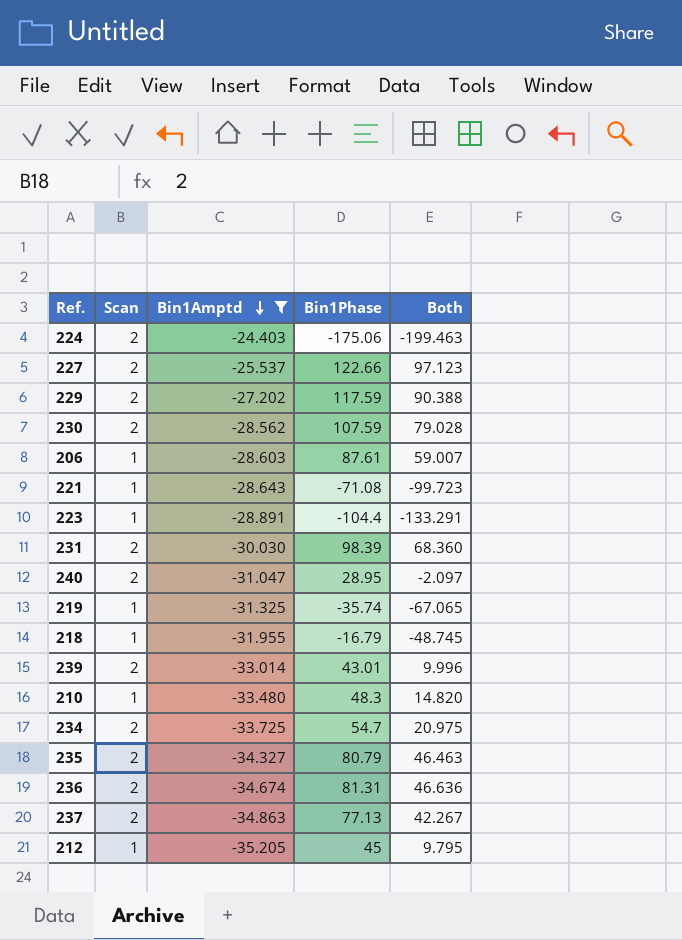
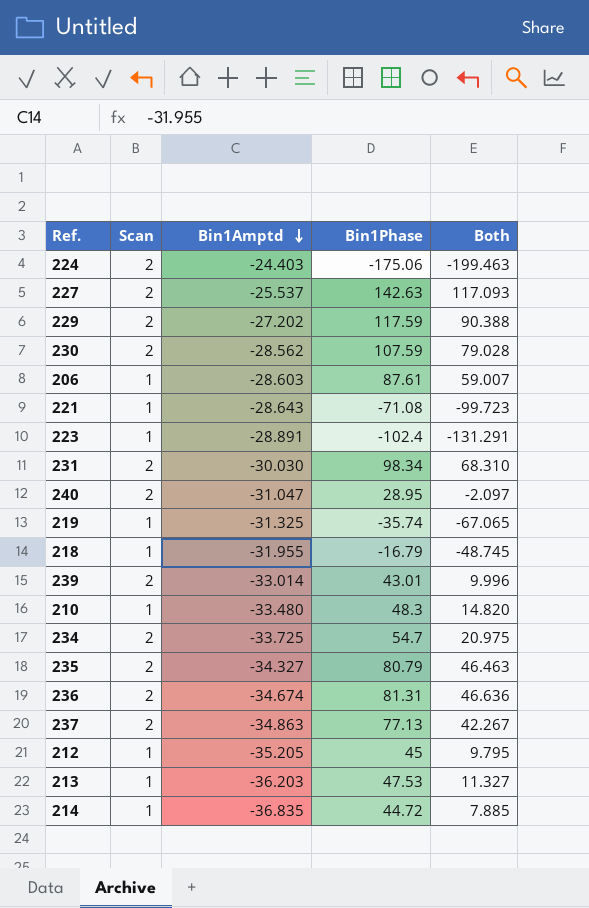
filter: Bin1Amptd >= -35.205 -> none
227 | Bin1Phase: 122.66 -> 142.63
227 | Both: 97.123 -> 117.093
223 | Bin1Phase: -104.4 -> -102.4
223 | Both: -133.291 -> -131.291
231 | Bin1Phase: 98.39 -> 98.34
231 | Both: 68.360 -> 68.310

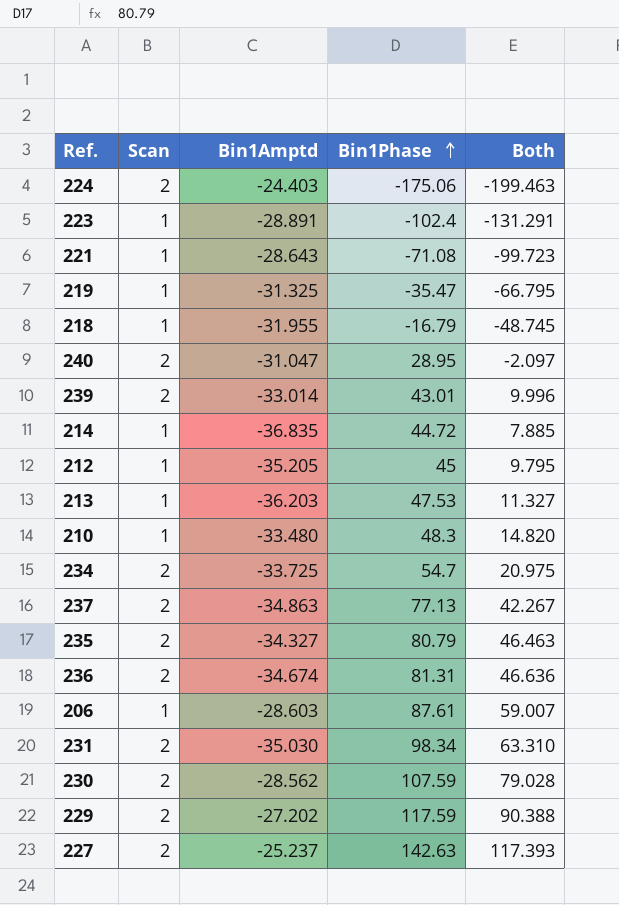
row order: Bin1Amptd descending -> Bin1Phase ascending
219 | Bin1Phase: -35.74 -> -35.47
219 | Both: -67.065 -> -66.795
231 | Bin1Amptd: -30.030 -> -35.030
231 | Both: 68.310 -> 63.310
227 | Bin1Amptd: -25.537 -> -25.237
227 | Both: 117.093 -> 117.393

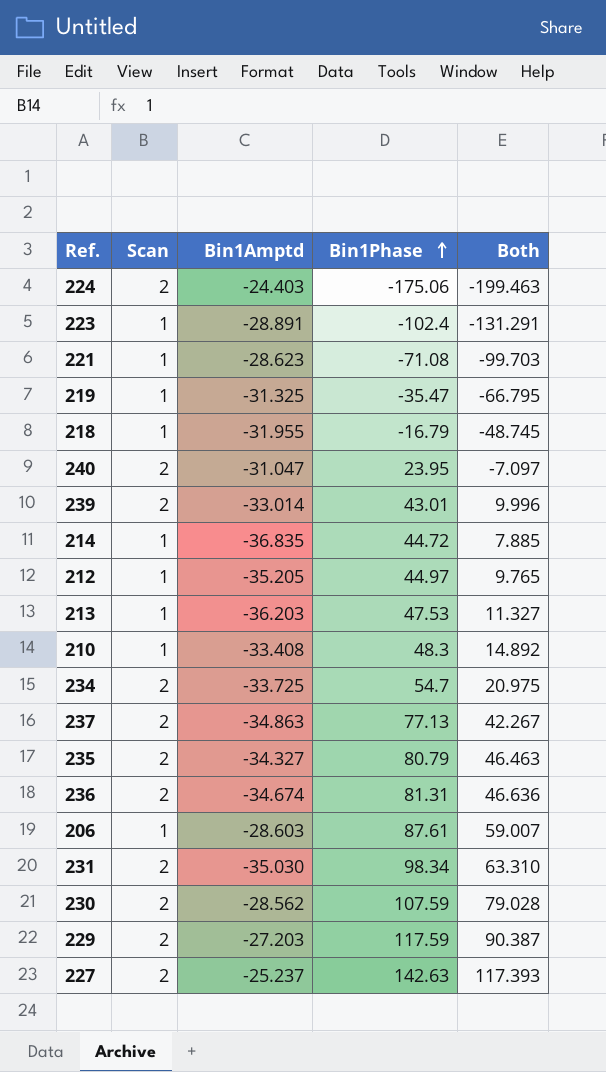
221 | Bin1Amptd: -28.643 -> -28.623
221 | Both: -99.723 -> -99.703
240 | Bin1Phase: 28.95 -> 23.95
240 | Both: -2.097 -> -7.097
212 | Bin1Phase: 45 -> 44.97
212 | Both: 9.795 -> 9.765
210 | Bin1Amptd: -33.480 -> -33.408
210 | Both: 14.820 -> 14.892
229 | Bin1Amptd: -27.202 -> -27.203
229 | Both: 90.388 -> 90.387

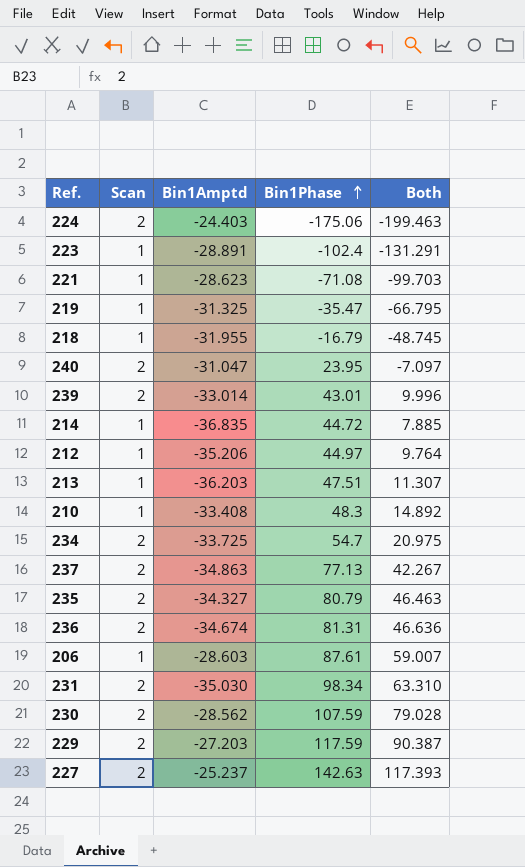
212 | Bin1Amptd: -35.205 -> -35.206
212 | Both: 9.765 -> 9.764
213 | Bin1Phase: 47.53 -> 47.51
213 | Both: 11.327 -> 11.307

